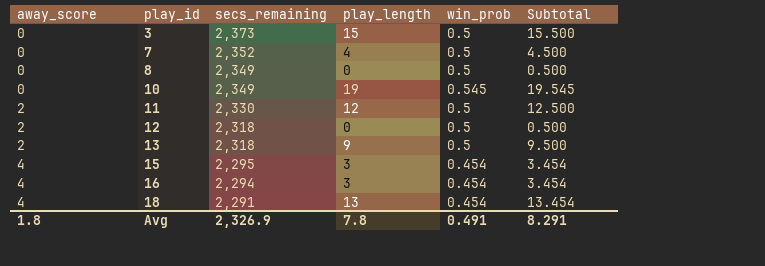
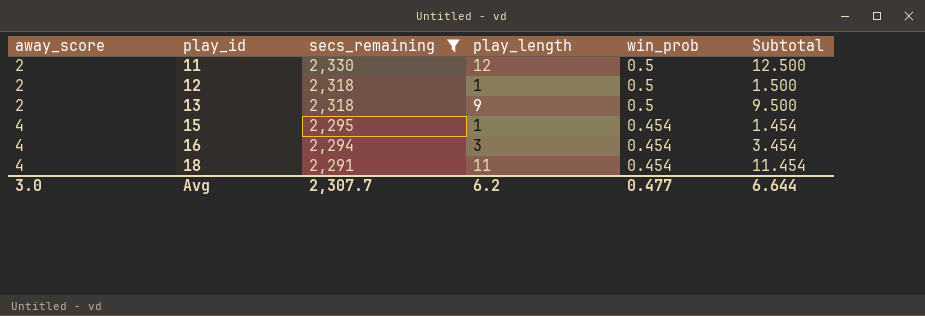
filter: none -> secs_remaining <= 2,330
12 | play_length: 0 -> 1
12 | Subtotal: 0.500 -> 1.500
15 | play_length: 3 -> 1
15 | Subtotal: 3.454 -> 1.454
18 | play_length: 13 -> 11
18 | Subtotal: 13.454 -> 11.454
Avg | away_score: 1.8 -> 3.0
Avg | secs_remaining: 2,326.9 -> 2,307.7
Avg | play_length: 7.8 -> 6.2
Avg | win_prob: 0.491 -> 0.477
Avg | Subtotal: 8.291 -> 6.644

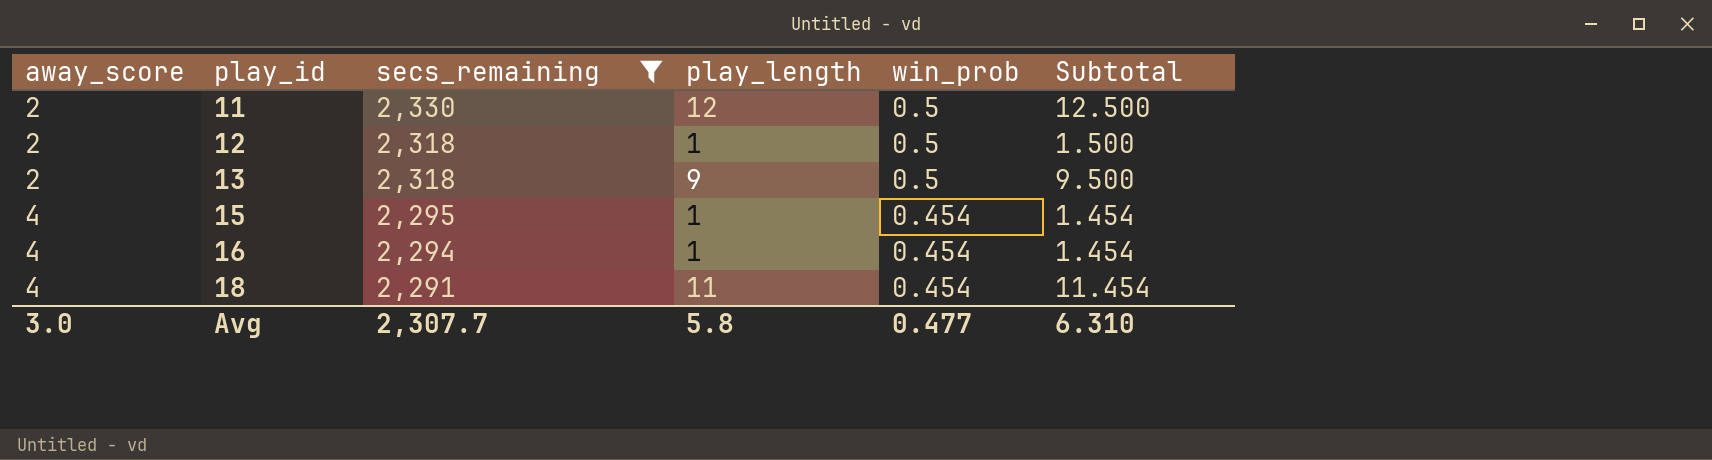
16 | play_length: 3 -> 1
16 | Subtotal: 3.454 -> 1.454
Avg | play_length: 6.2 -> 5.8
Avg | Subtotal: 6.644 -> 6.310

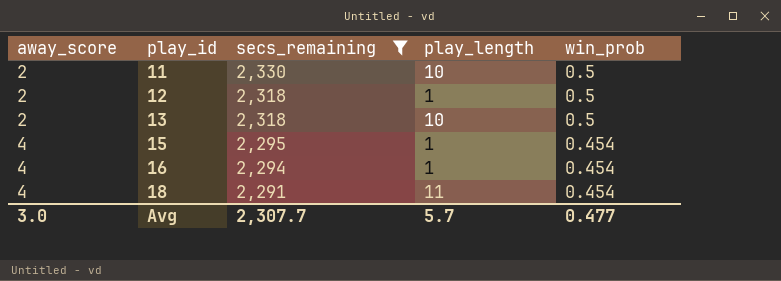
column Subtotal | formula: [play_length] + [win_prob] -> none
11 | play_length: 12 -> 10
13 | play_length: 9 -> 10
Avg | play_length: 5.8 -> 5.7

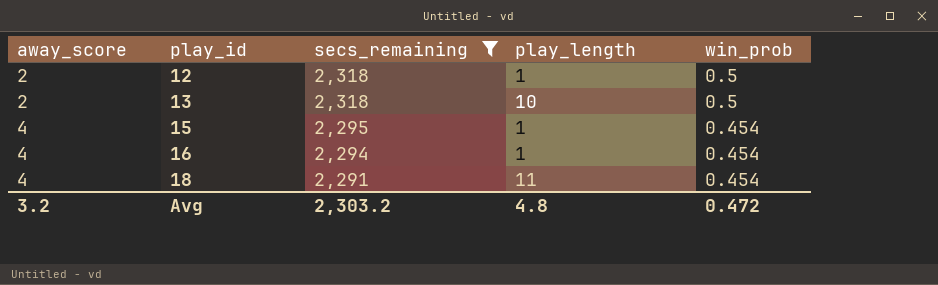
row 11: 2 | 2,330 | 10 | 0.5 -> none
Avg | away_score: 3.0 -> 3.2
Avg | secs_remaining: 2,307.7 -> 2,303.2
Avg | play_length: 5.7 -> 4.8
Avg | win_prob: 0.477 -> 0.472

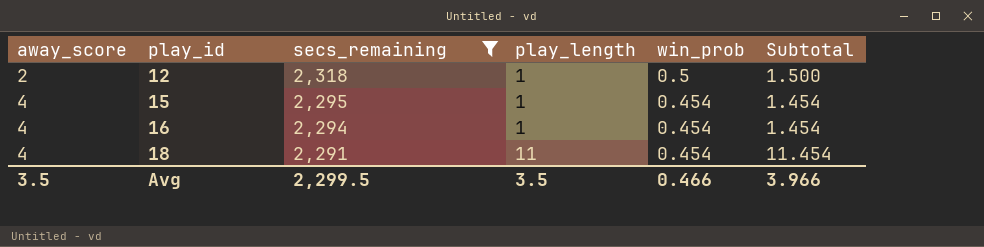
column Subtotal | formula: none -> [play_length] + [win_prob]
row 13: 2 | 2,318 | 10 | 0.5 -> none
Avg | away_score: 3.2 -> 3.5
Avg | secs_remaining: 2,303.2 -> 2,299.5
Avg | play_length: 4.8 -> 3.5
Avg | win_prob: 0.472 -> 0.466

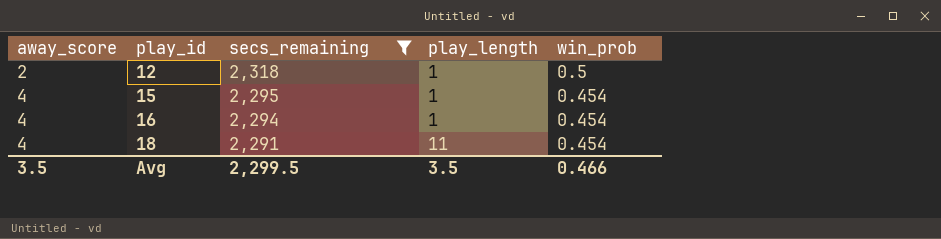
column Subtotal | formula: [play_length] + [win_prob] -> none

